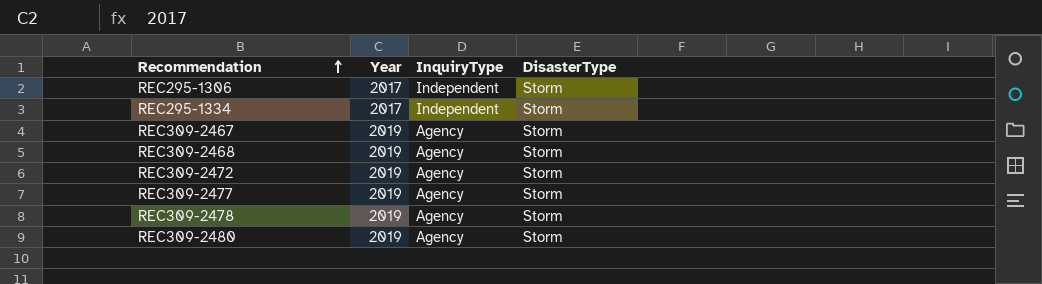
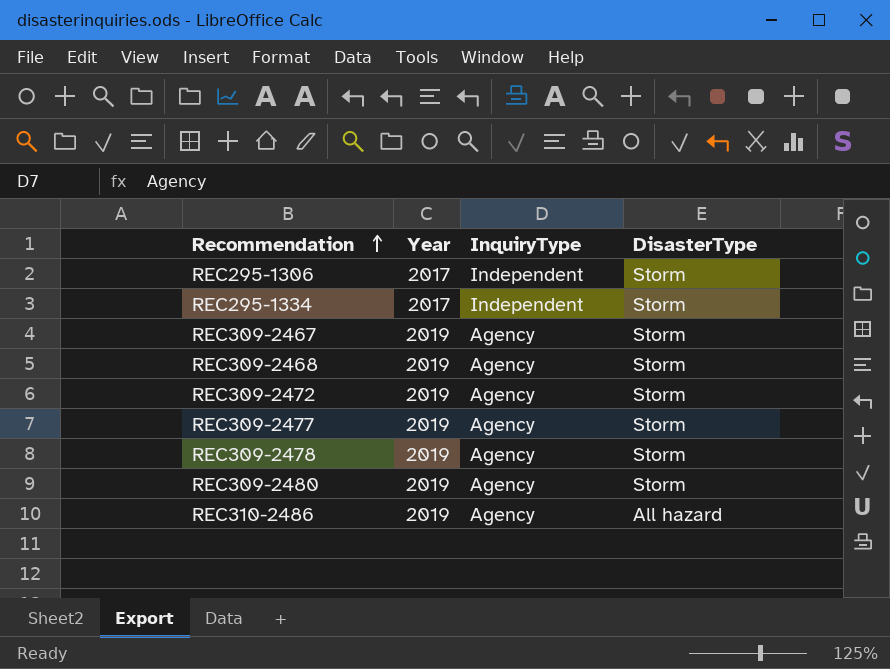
row REC310-2486: none -> 2019 | Agency | All hazard

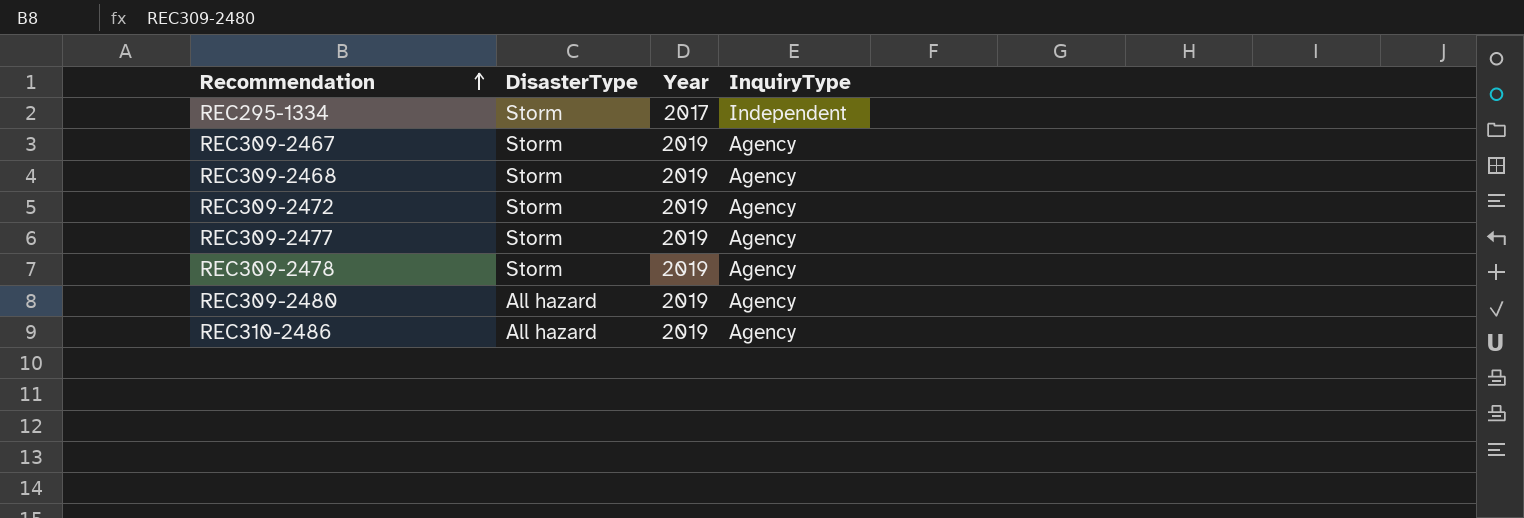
column DisasterType | position: 4 -> 2
row REC295-1306: 2017 | Independent | Storm -> none
REC309-2480 | DisasterType: Storm -> All hazard

